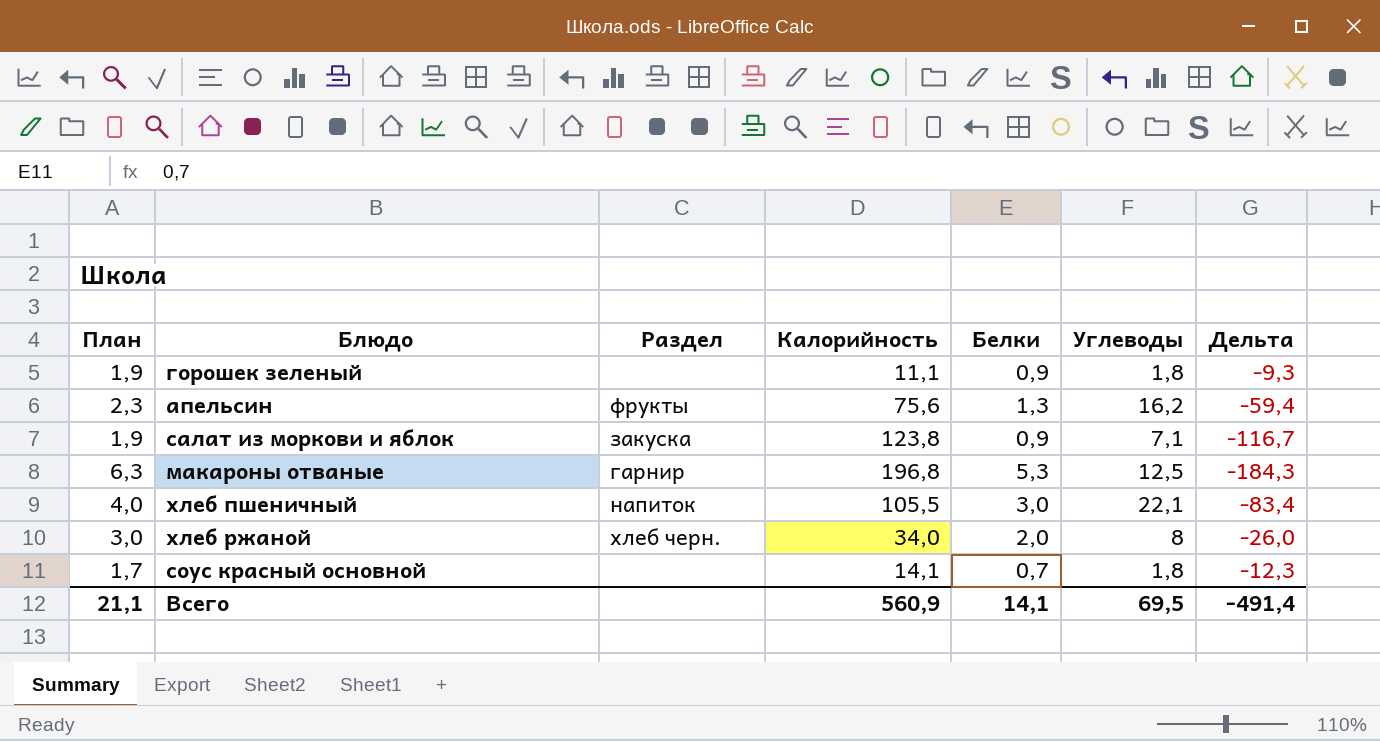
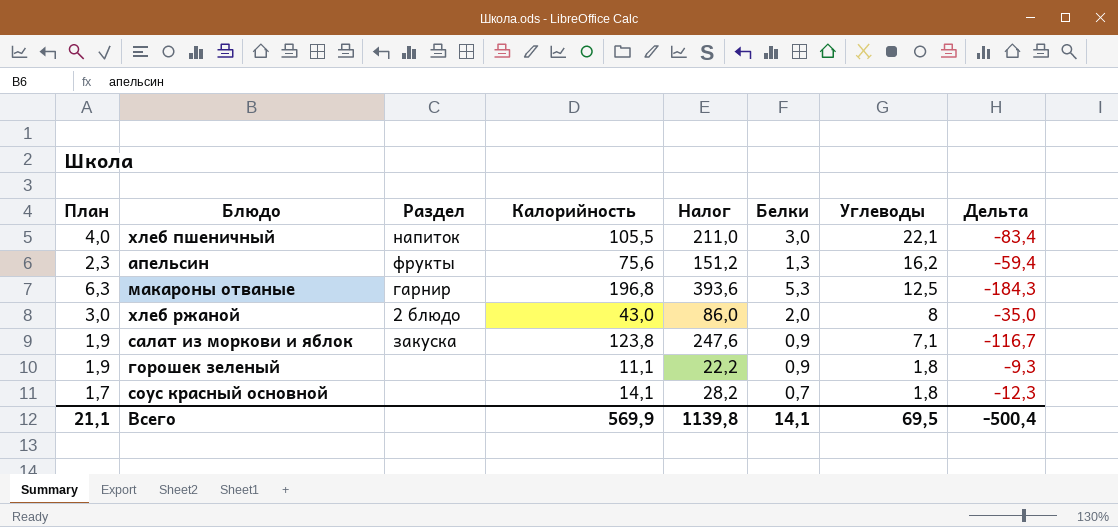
row order: none -> Углеводы descending
column Налог | formula: none -> [Калорийность] * 2
хлеб ржаной | Раздел: хлеб черн. -> 2 блюдо
хлеб ржаной | Калорийность: 34,0 -> 43,0
хлеб ржаной | Дельта: -26,0 -> -35,0
Всего | Калорийность: 560,9 -> 569,9
Всего | Дельта: -491,4 -> -500,4

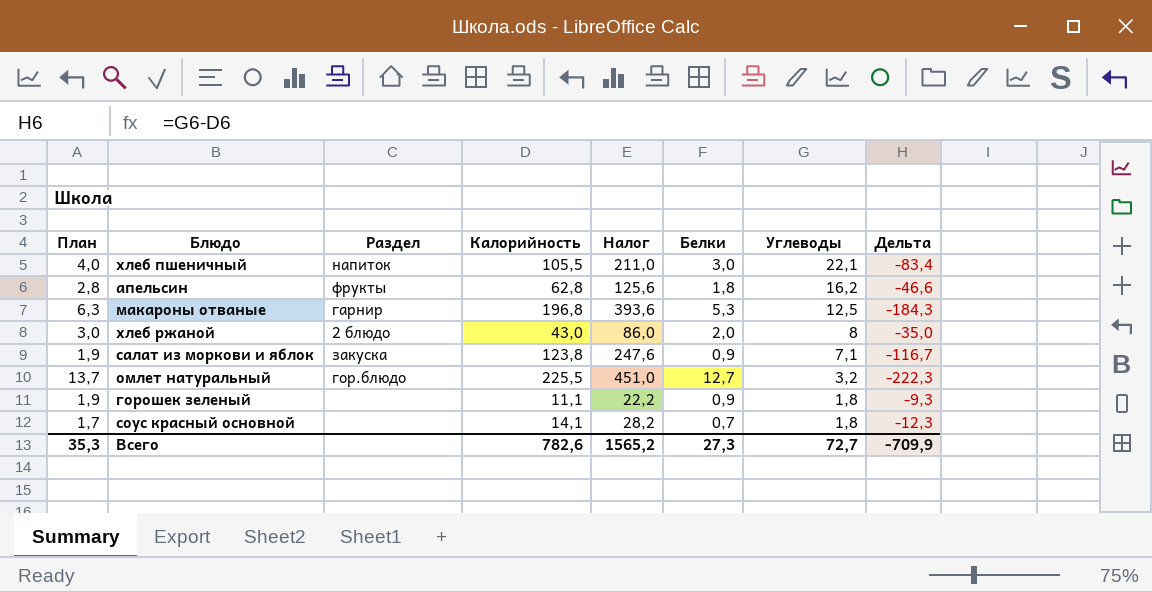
апельсин | План: 2,3 -> 2,8
апельсин | Калорийность: 75,6 -> 62,8
апельсин | Налог: 151,2 -> 125,6
апельсин | Белки: 1,3 -> 1,8
апельсин | Дельта: -59,4 -> -46,6
row омлет натуральный: none -> 13,7 | гор.блюдо | 225,5 | 451,0 | 12,7 | 3,2 | -222,3
Всего | План: 21,1 -> 35,3
Всего | Калорийность: 569,9 -> 782,6
Всего | Налог: 1139,8 -> 1565,2
Всего | Белки: 14,1 -> 27,3
Всего | Углеводы: 69,5 -> 72,7
Всего | Дельта: -500,4 -> -709,9

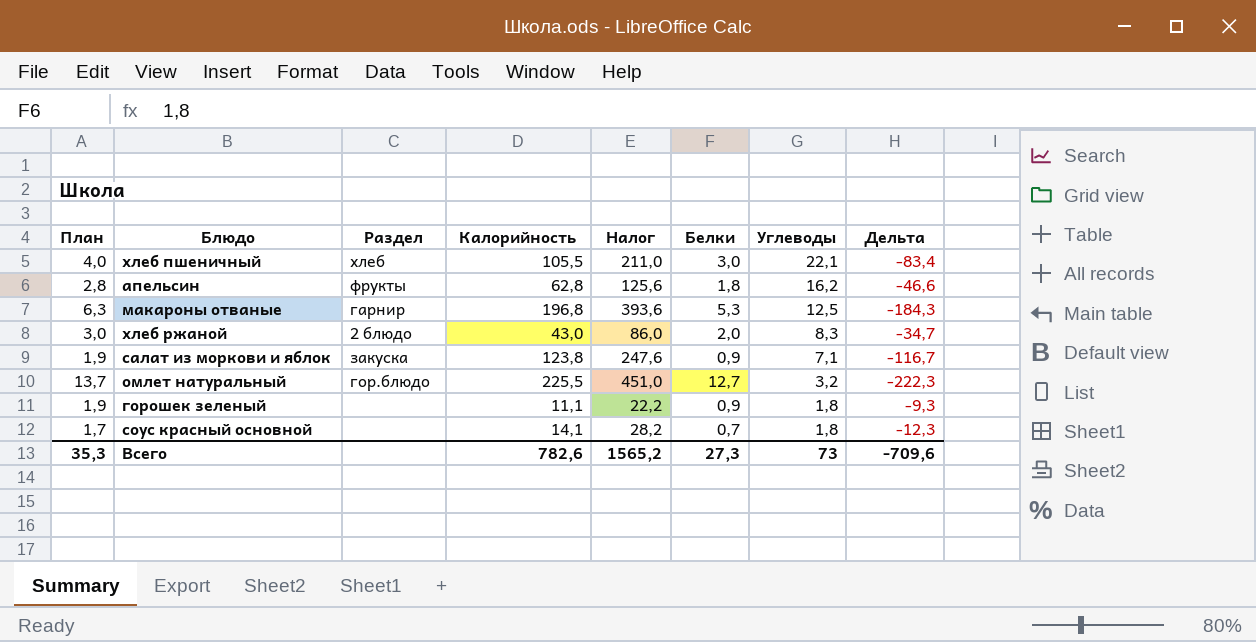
хлеб пшеничный | Раздел: напиток -> хлеб
хлеб ржаной | Углеводы: 8 -> 8,3
хлеб ржаной | Дельта: -35,0 -> -34,7
Всего | Углеводы: 72,7 -> 73
Всего | Дельта: -709,9 -> -709,6

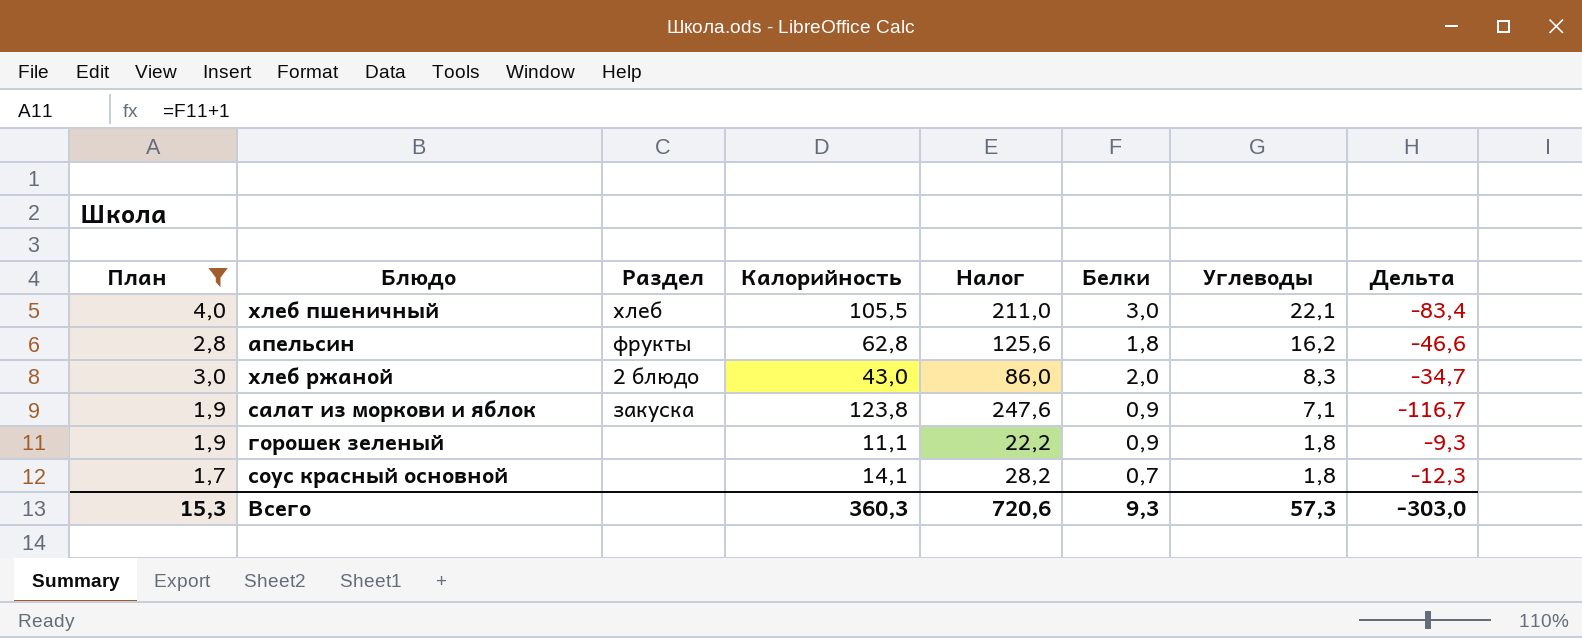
filter: none -> План <= 4,0
Всего | План: 35,3 -> 15,3
Всего | Калорийность: 782,6 -> 360,3
Всего | Налог: 1565,2 -> 720,6
Всего | Белки: 27,3 -> 9,3
Всего | Углеводы: 73 -> 57,3
Всего | Дельта: -709,6 -> -303,0

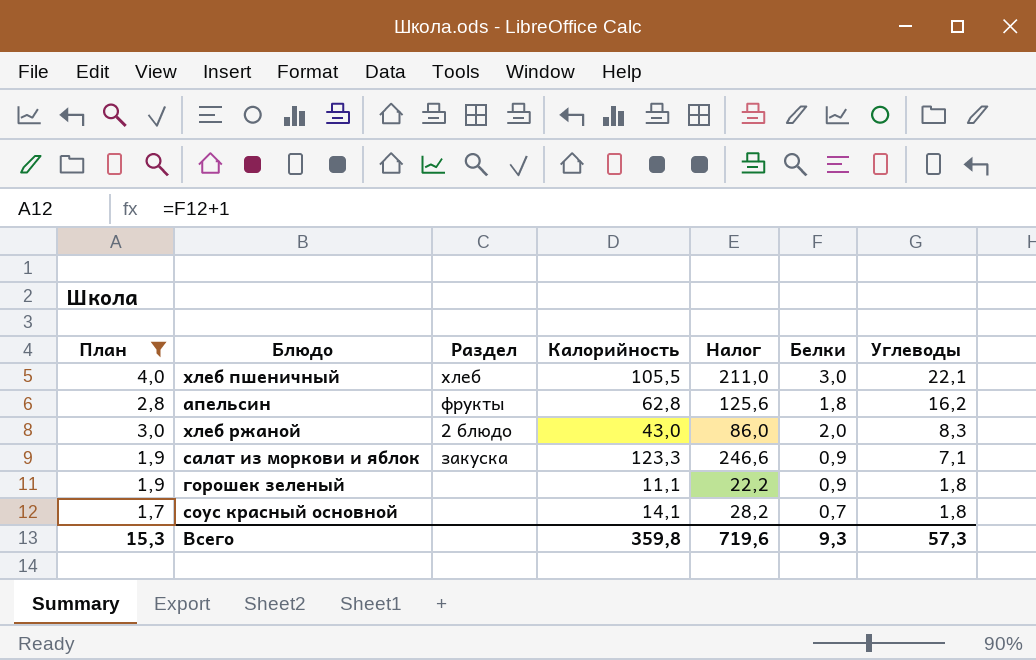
column Дельта | formula: [Углеводы] - [Калорийность] -> none
салат из моркови и яблок | Калорийность: 123,8 -> 123,3
салат из моркови и яблок | Налог: 247,6 -> 246,6
Всего | Калорийность: 360,3 -> 359,8
Всего | Налог: 720,6 -> 719,6

